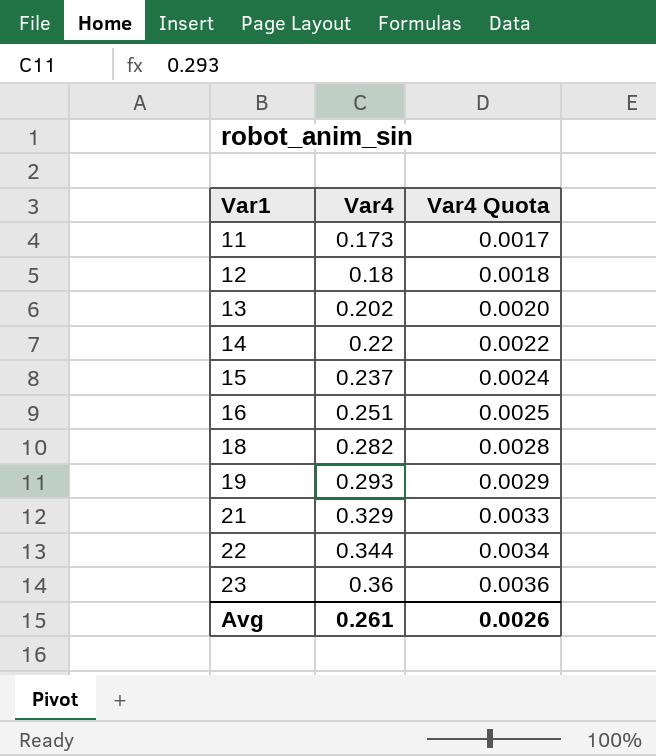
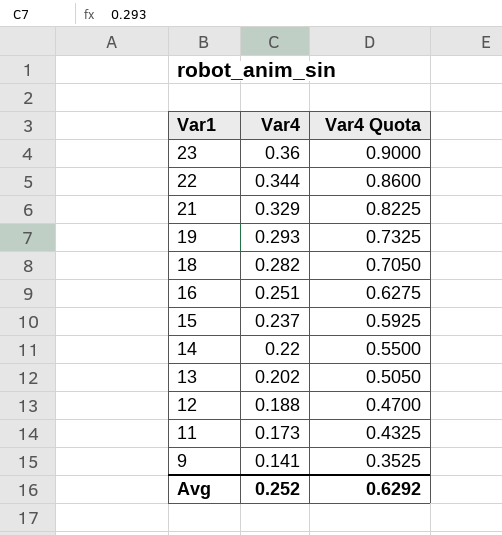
row order: Var1 ascending -> Var1 descending
column Var4 Quota | formula: [Var4] * 0.01 -> [Var4] * 2.5
12 | Var4: 0.18 -> 0.188
row 9: none -> 0.141 | 0.3525
Avg | Var4: 0.261 -> 0.252
Avg | Var4 Quota: 0.0026 -> 0.6292

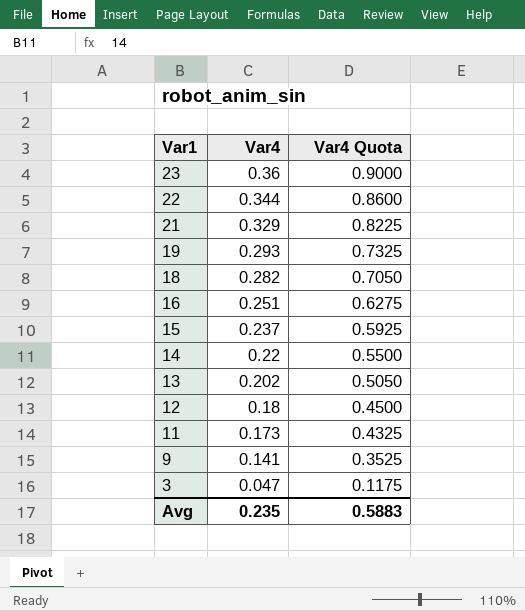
12 | Var4: 0.188 -> 0.18
12 | Var4 Quota: 0.4700 -> 0.4500
row 3: none -> 0.047 | 0.1175
Avg | Var4: 0.252 -> 0.235
Avg | Var4 Quota: 0.6292 -> 0.5883

